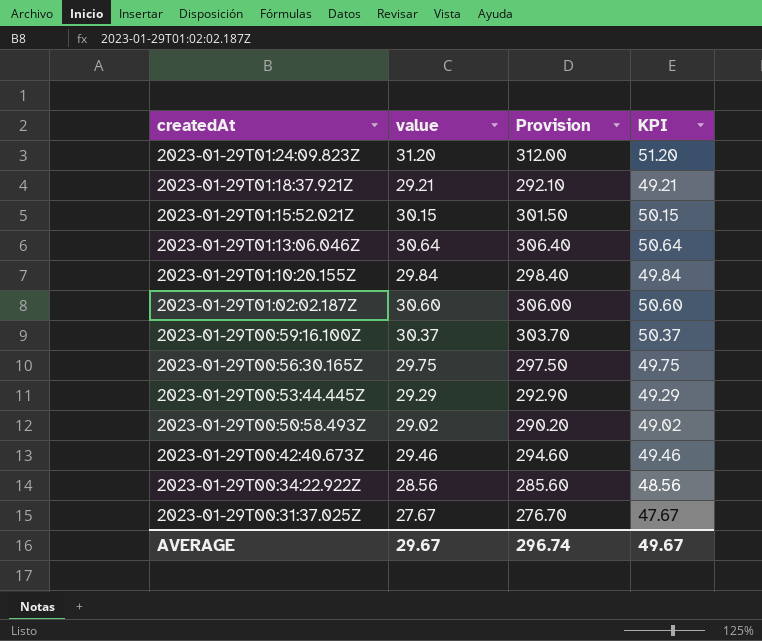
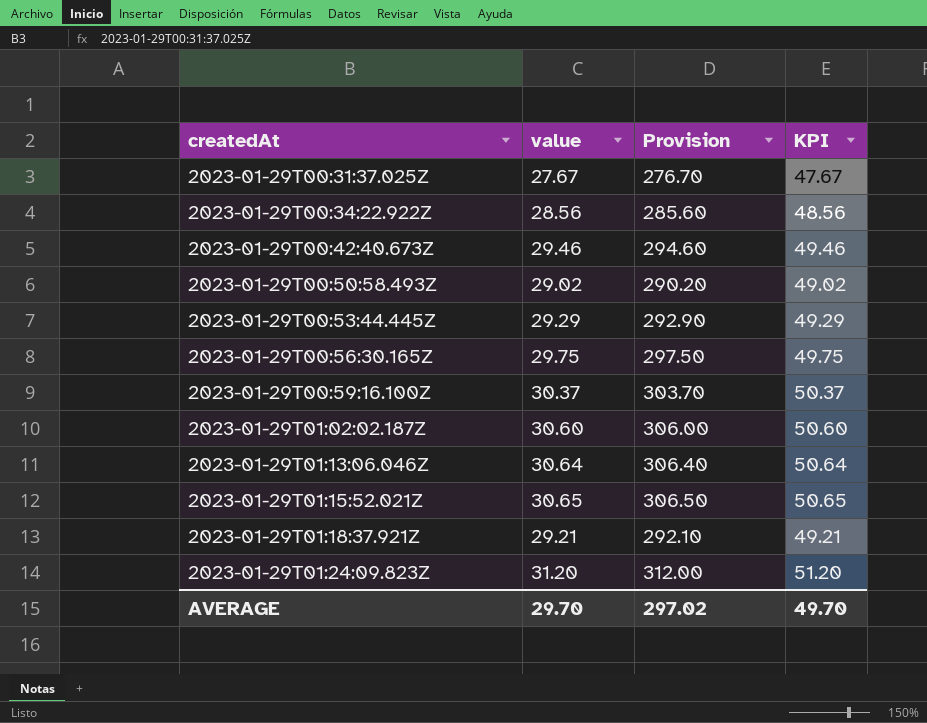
row order: createdAt descending -> createdAt ascending
row 2023-01-29T01:10:20.155Z: 29.84 | 298.40 | 49.84 -> none
2023-01-29T01:15:52.021Z | value: 30.15 -> 30.65
2023-01-29T01:15:52.021Z | Provision: 301.50 -> 306.50
2023-01-29T01:15:52.021Z | KPI: 50.15 -> 50.65
AVERAGE | value: 29.67 -> 29.70
AVERAGE | Provision: 296.74 -> 297.02
AVERAGE | KPI: 49.67 -> 49.70

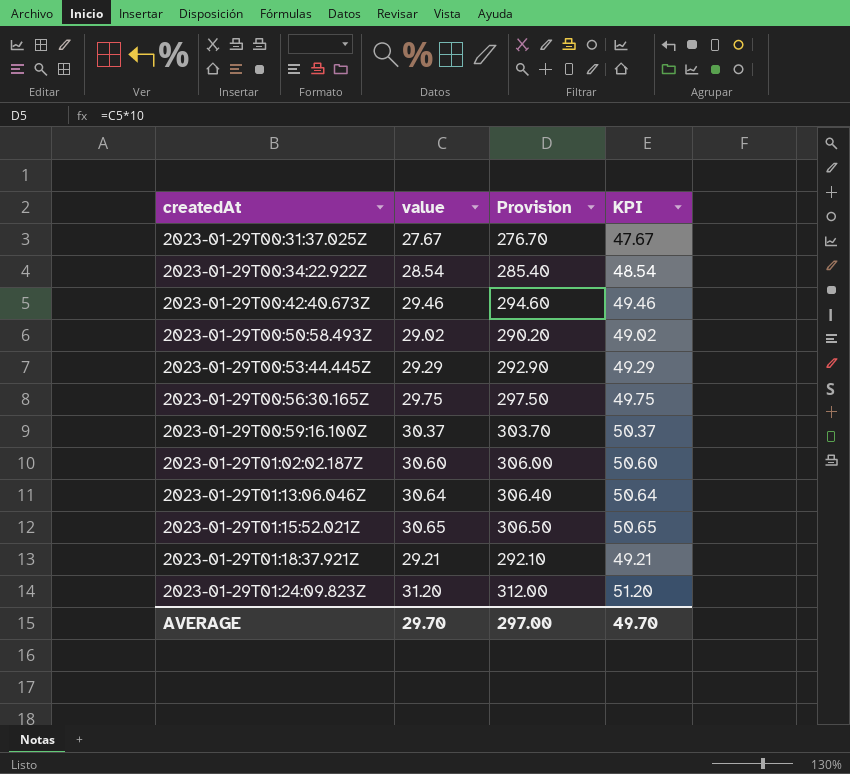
2023-01-29T00:34:22.922Z | value: 28.56 -> 28.54
2023-01-29T00:34:22.922Z | Provision: 285.60 -> 285.40
2023-01-29T00:34:22.922Z | KPI: 48.56 -> 48.54
AVERAGE | Provision: 297.02 -> 297.00

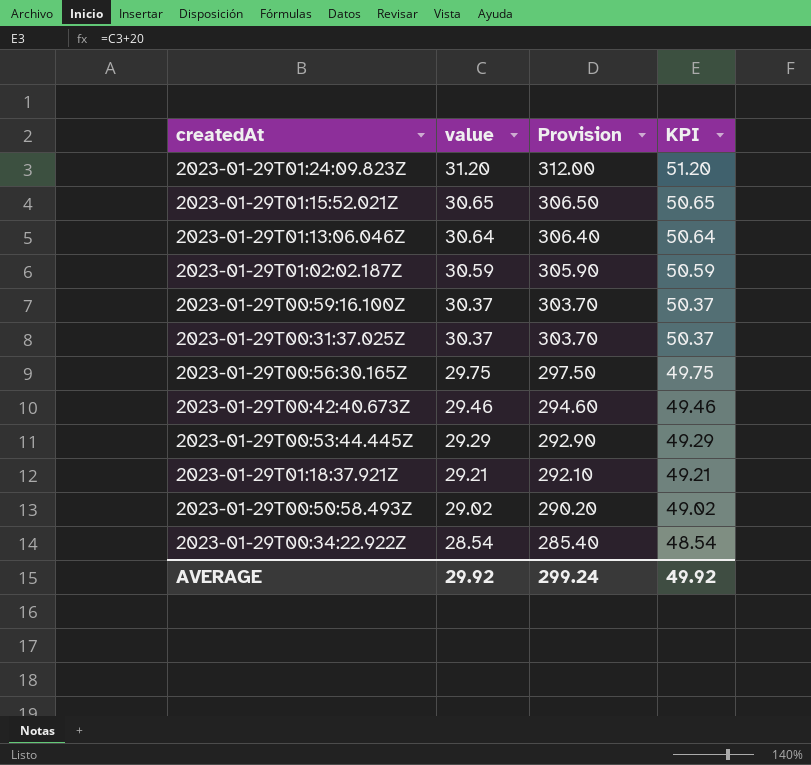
row order: createdAt ascending -> value descending
2023-01-29T01:02:02.187Z | value: 30.60 -> 30.59
2023-01-29T01:02:02.187Z | Provision: 306.00 -> 305.90
2023-01-29T01:02:02.187Z | KPI: 50.60 -> 50.59
2023-01-29T00:31:37.025Z | value: 27.67 -> 30.37
2023-01-29T00:31:37.025Z | Provision: 276.70 -> 303.70
2023-01-29T00:31:37.025Z | KPI: 47.67 -> 50.37
AVERAGE | value: 29.70 -> 29.92
AVERAGE | Provision: 297.00 -> 299.24
AVERAGE | KPI: 49.70 -> 49.92

